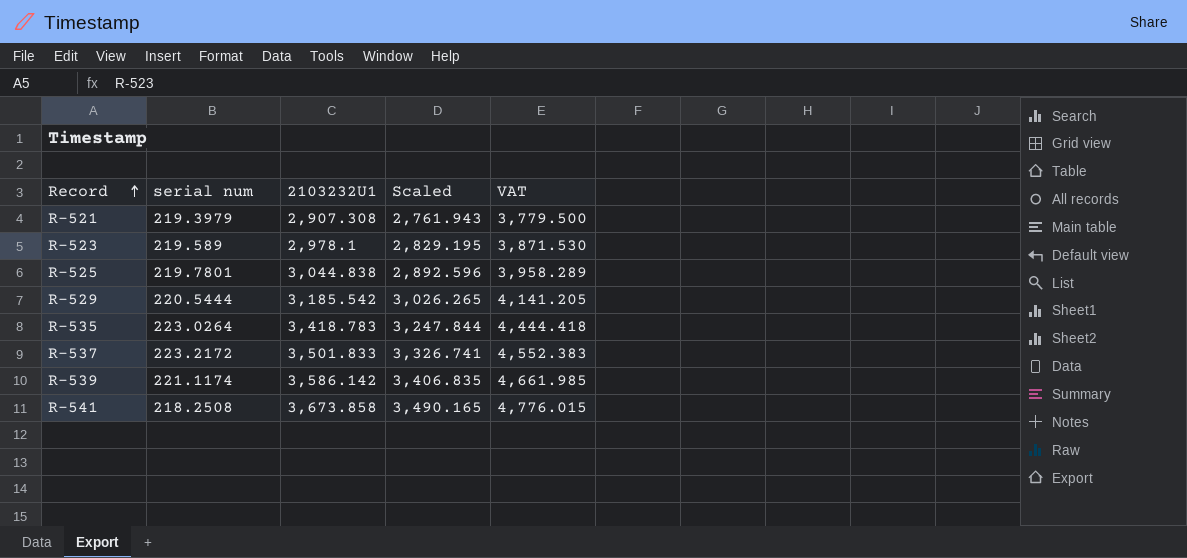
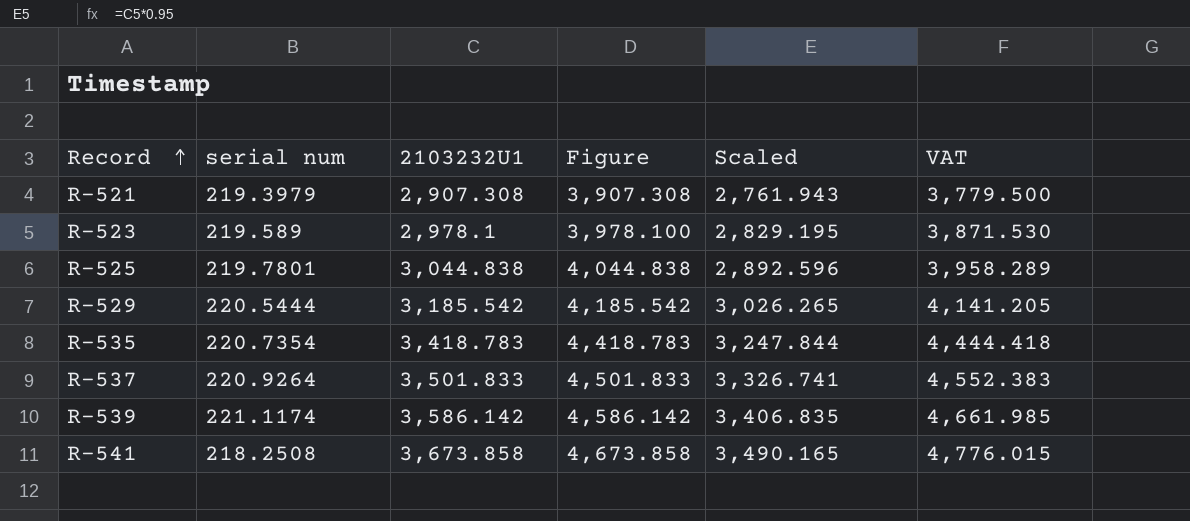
column Figure | formula: none -> [2103232U1] + 1000
R-535 | serial num: 223.0264 -> 220.7354
R-537 | serial num: 223.2172 -> 220.9264

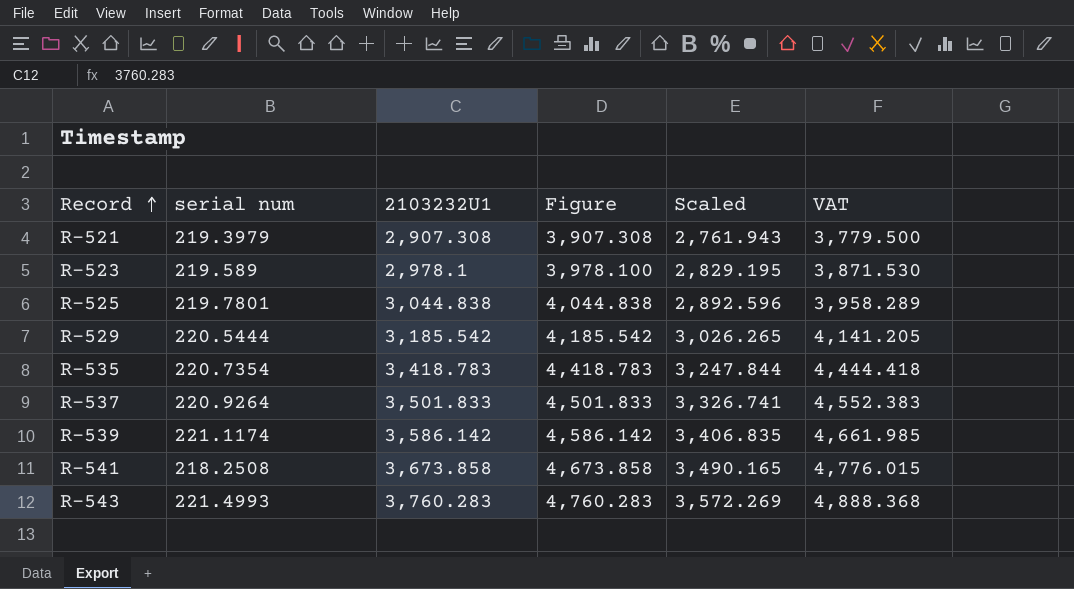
row R-543: none -> 221.4993 | 3,760.283 | 4,760.283 | 3,572.269 | 4,888.368

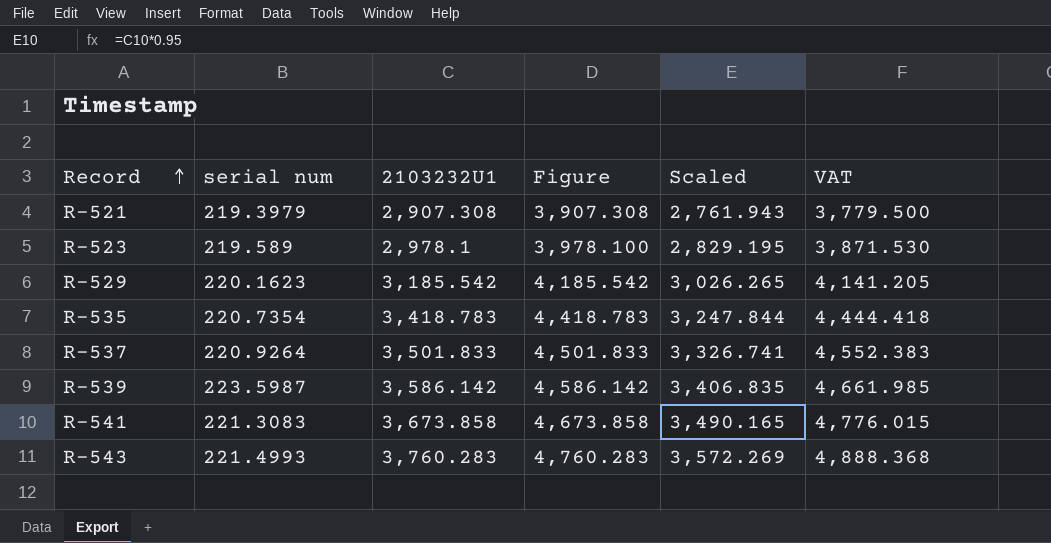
row R-525: 219.7801 | 3,044.838 | 4,044.838 | 2,892.596 | 3,958.289 -> none
R-529 | serial num: 220.5444 -> 220.1623
R-539 | serial num: 221.1174 -> 223.5987
R-541 | serial num: 218.2508 -> 221.3083

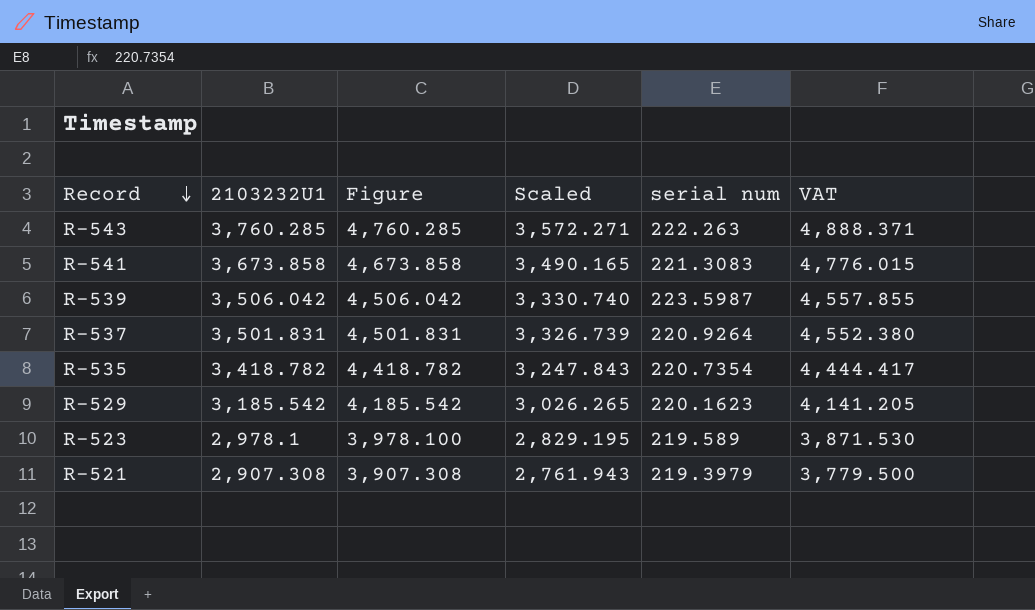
row order: Record ascending -> Record descending
column serial num | position: 2 -> 5
R-543 | 2103232U1: 3,760.283 -> 3,760.285
R-543 | Figure: 4,760.283 -> 4,760.285
R-543 | Scaled: 3,572.269 -> 3,572.271
R-543 | serial num: 221.4993 -> 222.263
R-543 | VAT: 4,888.368 -> 4,888.371
R-539 | 2103232U1: 3,586.142 -> 3,506.042
R-539 | Figure: 4,586.142 -> 4,506.042
R-539 | Scaled: 3,406.835 -> 3,330.740
R-539 | VAT: 4,661.985 -> 4,557.855
R-537 | 2103232U1: 3,501.833 -> 3,501.831
R-537 | Figure: 4,501.833 -> 4,501.831
R-537 | Scaled: 3,326.741 -> 3,326.739
R-537 | VAT: 4,552.383 -> 4,552.380
R-535 | 2103232U1: 3,418.783 -> 3,418.782
R-535 | Figure: 4,418.783 -> 4,418.782
R-535 | Scaled: 3,247.844 -> 3,247.843
R-535 | VAT: 4,444.418 -> 4,444.417

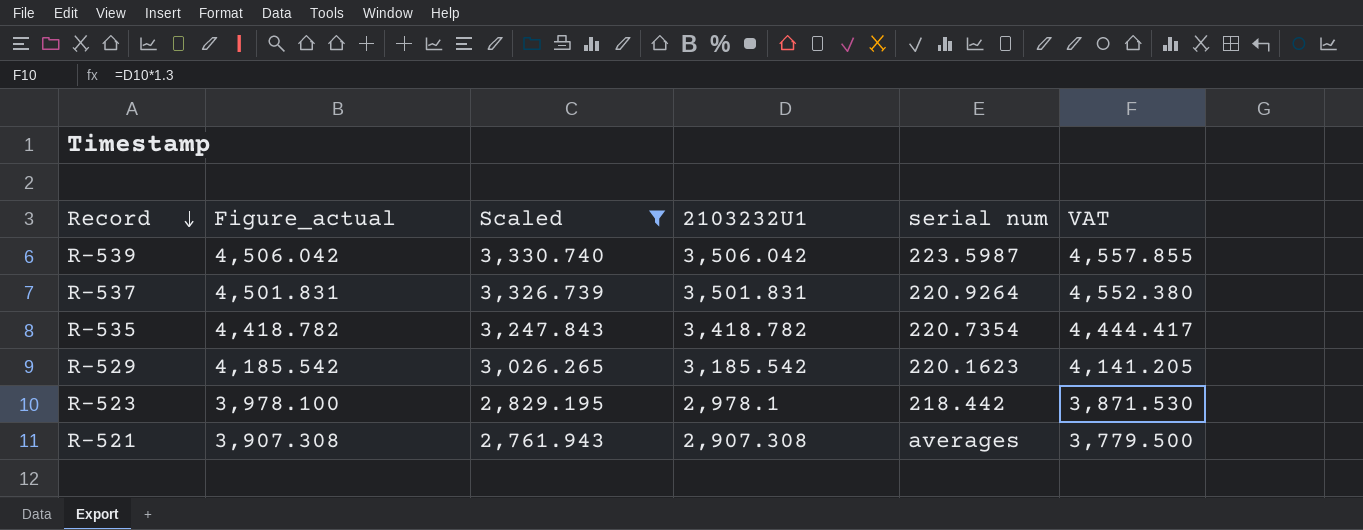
filter: none -> Scaled <= 3,330.740
column name: Figure -> Figure_actual
column 2103232U1 | position: 2 -> 4
R-523 | serial num: 219.589 -> 218.442
R-521 | serial num: 219.3979 -> averages

